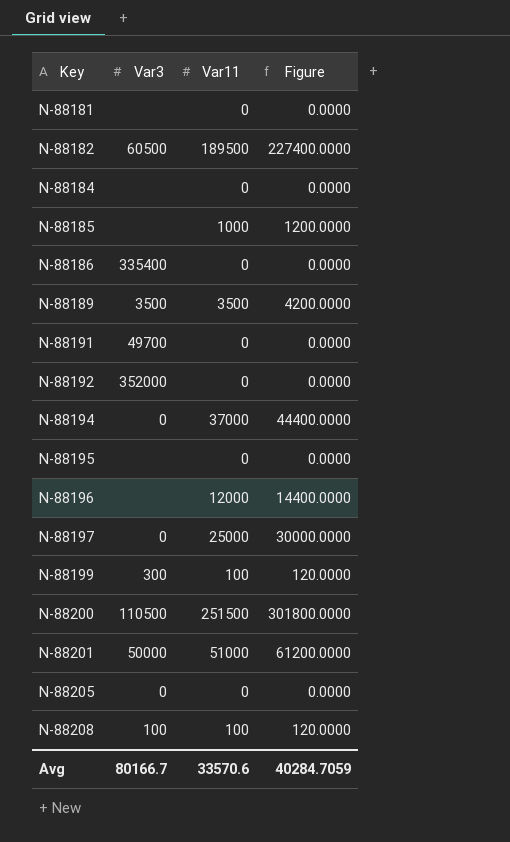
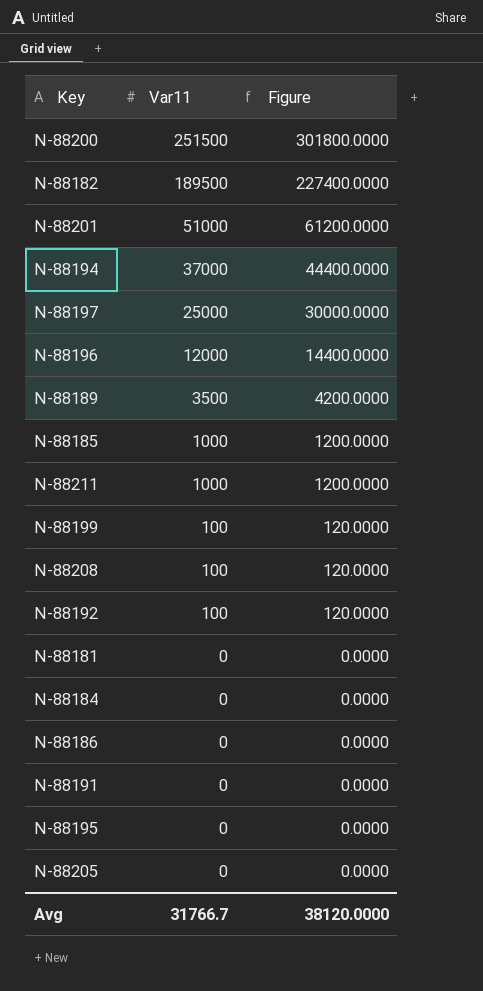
row order: Key ascending -> Var11 descending
column Var3 | position: 2 -> none
row N-88211: none -> 1000 | 1200.0000
N-88192 | Var11: 0 -> 100
N-88192 | Figure: 0.0000 -> 120.0000
Avg | Var11: 33570.6 -> 31766.7
Avg | Figure: 40284.7059 -> 38120.0000

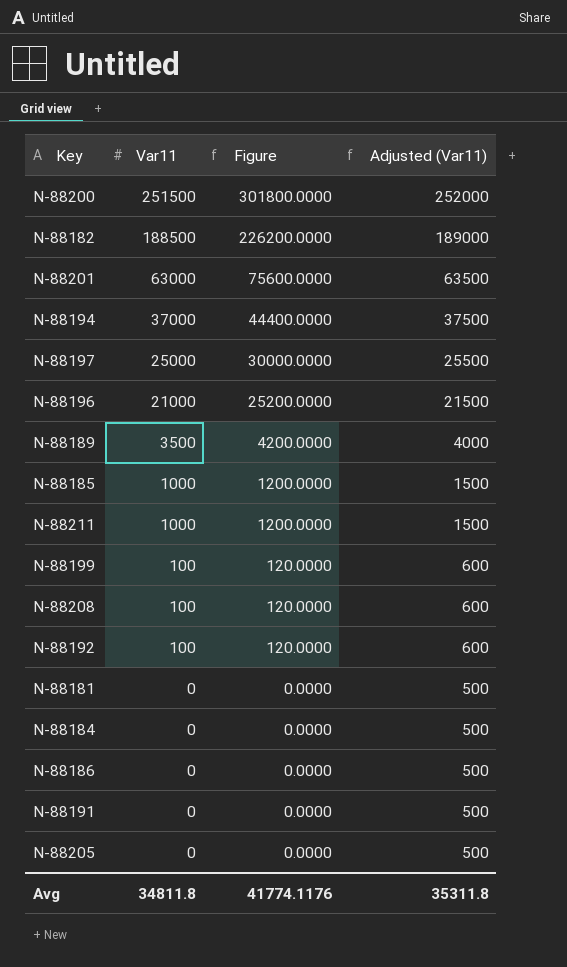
column Adjusted (Var11) | formula: none -> [Var11] + 500
row N-88195: 0 | 0.0000 -> none
N-88182 | Var11: 189500 -> 188500
N-88182 | Figure: 227400.0000 -> 226200.0000
N-88201 | Var11: 51000 -> 63000
N-88201 | Figure: 61200.0000 -> 75600.0000
N-88196 | Var11: 12000 -> 21000
N-88196 | Figure: 14400.0000 -> 25200.0000
Avg | Var11: 31766.7 -> 34811.8
Avg | Figure: 38120.0000 -> 41774.1176

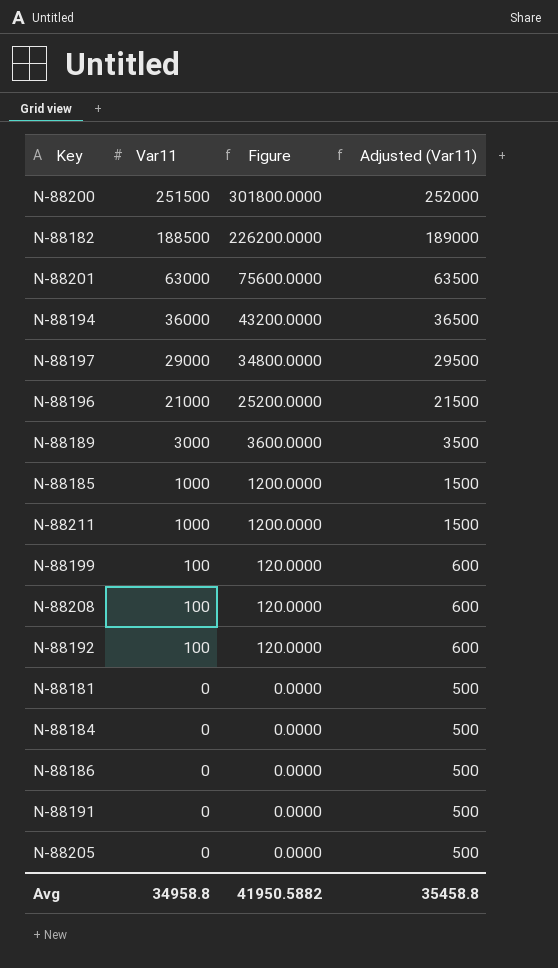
N-88194 | Var11: 37000 -> 36000
N-88194 | Figure: 44400.0000 -> 43200.0000
N-88194 | Adjusted (Var11): 37500 -> 36500
N-88197 | Var11: 25000 -> 29000
N-88197 | Figure: 30000.0000 -> 34800.0000
N-88197 | Adjusted (Var11): 25500 -> 29500
N-88189 | Var11: 3500 -> 3000
N-88189 | Figure: 4200.0000 -> 3600.0000
N-88189 | Adjusted (Var11): 4000 -> 3500
Avg | Var11: 34811.8 -> 34958.8
Avg | Figure: 41774.1176 -> 41950.5882
Avg | Adjusted (Var11): 35311.8 -> 35458.8

